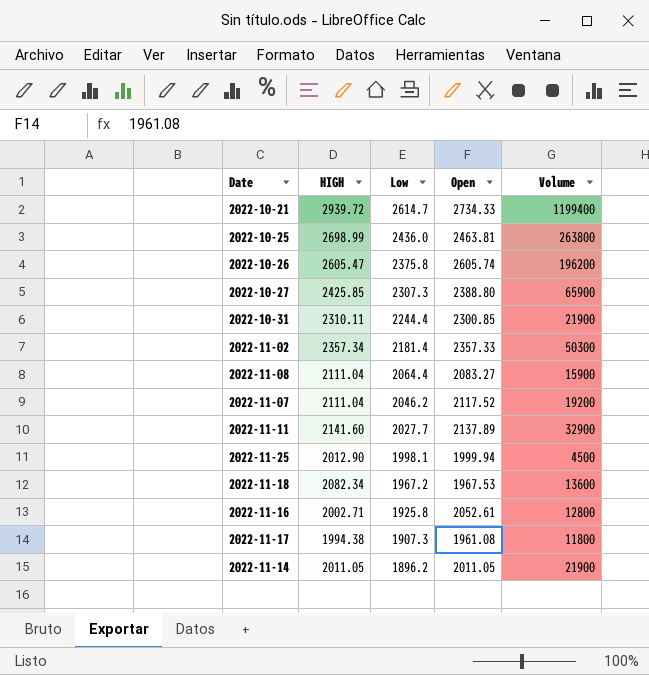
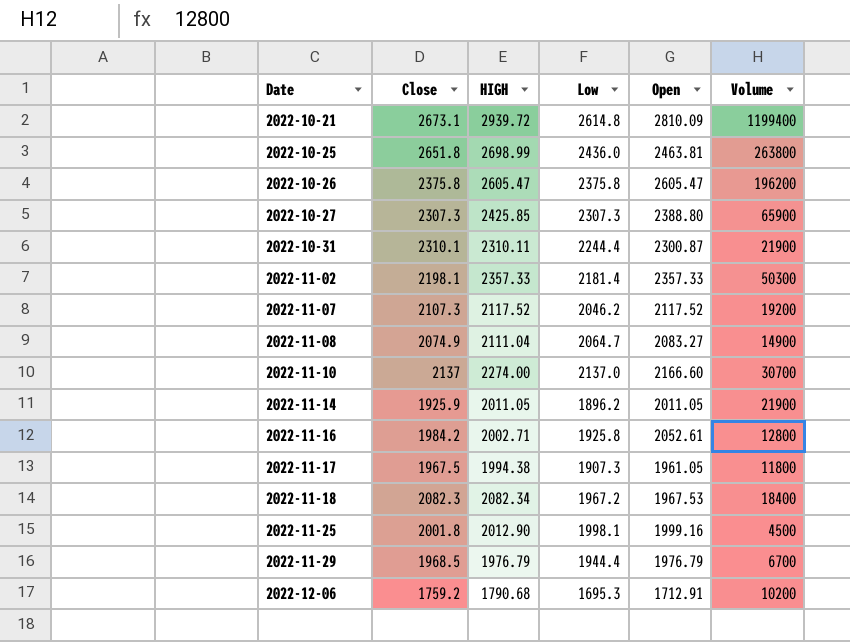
row order: Low descending -> Date ascending
column Close | position: none -> 2
row 2022-11-11: 2141.60 | 2027.7 | 2137.89 | 32900 -> none
2022-10-21 | Low: 2614.7 -> 2614.8
2022-10-21 | Open: 2734.33 -> 2810.09
2022-10-26 | Open: 2605.74 -> 2605.47
2022-10-31 | Open: 2300.85 -> 2300.87
2022-11-02 | HIGH: 2357.34 -> 2357.33
2022-11-07 | HIGH: 2111.04 -> 2117.52
2022-11-08 | Low: 2064.4 -> 2064.7
2022-11-08 | Volume: 15900 -> 14900
row 2022-11-10: none -> 2137 | 2274.00 | 2137.0 | 2166.60 | 30700
2022-11-17 | Open: 1961.08 -> 1961.05
2022-11-18 | Volume: 13600 -> 18400
2022-11-25 | Open: 1999.94 -> 1999.16
row 2022-11-29: none -> 1968.5 | 1976.79 | 1944.4 | 1976.79 | 6700
row 2022-12-06: none -> 1759.2 | 1790.68 | 1695.3 | 1712.91 | 10200

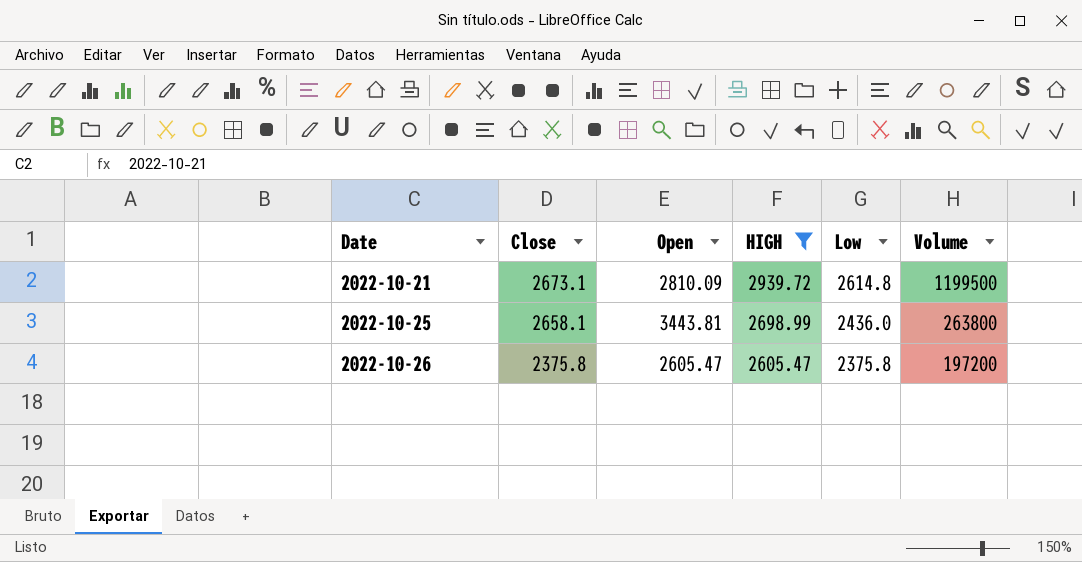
filter: none -> HIGH >= 2605.47
column Open | position: 5 -> 3
2022-10-21 | Volume: 1199400 -> 1199500
2022-10-25 | Close: 2651.8 -> 2658.1
2022-10-25 | Open: 2463.81 -> 3443.81
2022-10-26 | Volume: 196200 -> 197200

